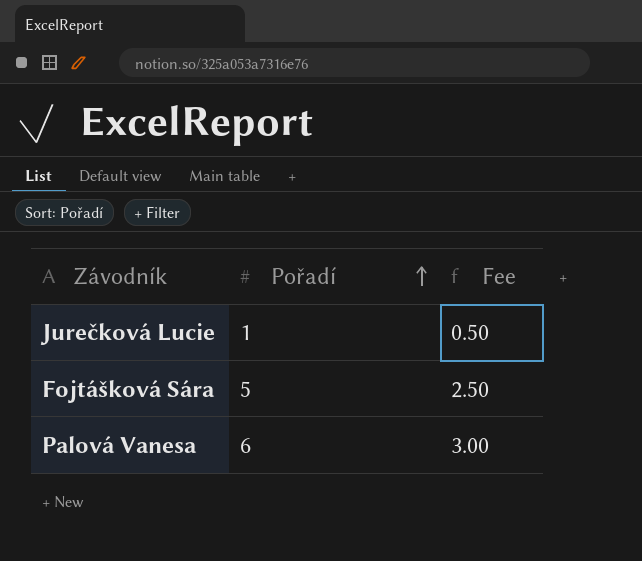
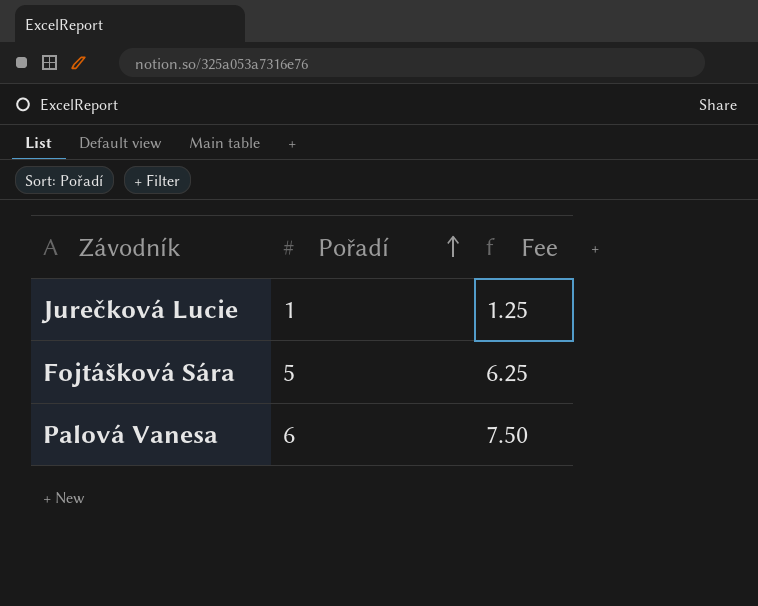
column Fee | formula: [Pořadí] * 0.5 -> [Pořadí] * 1.25

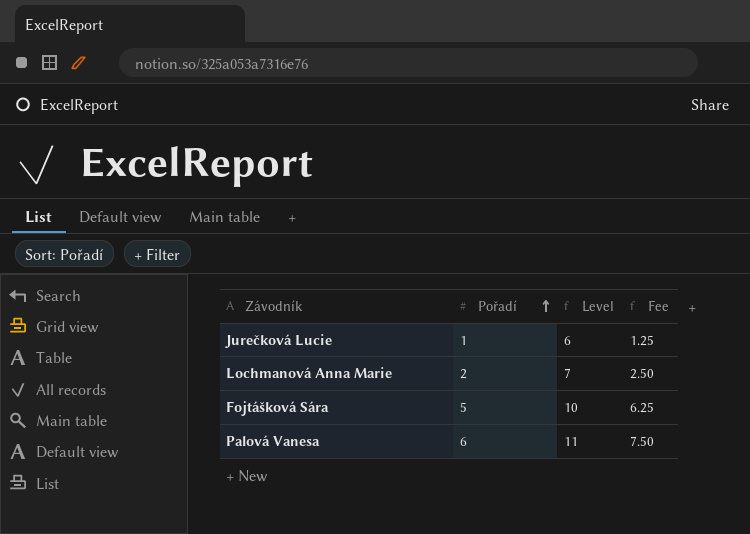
column Level | formula: none -> [Pořadí] + 5
row Lochmanová Anna Marie: none -> 2 | 7 | 2.50

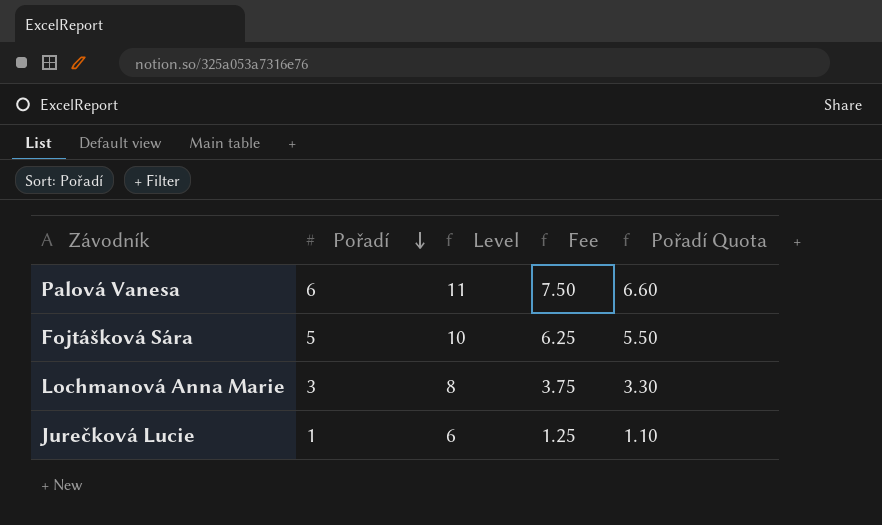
row order: Pořadí ascending -> Pořadí descending
column Pořadí Quota | formula: none -> [Pořadí] * 1.1
Lochmanová Anna Marie | Pořadí: 2 -> 3
Lochmanová Anna Marie | Level: 7 -> 8
Lochmanová Anna Marie | Fee: 2.50 -> 3.75

